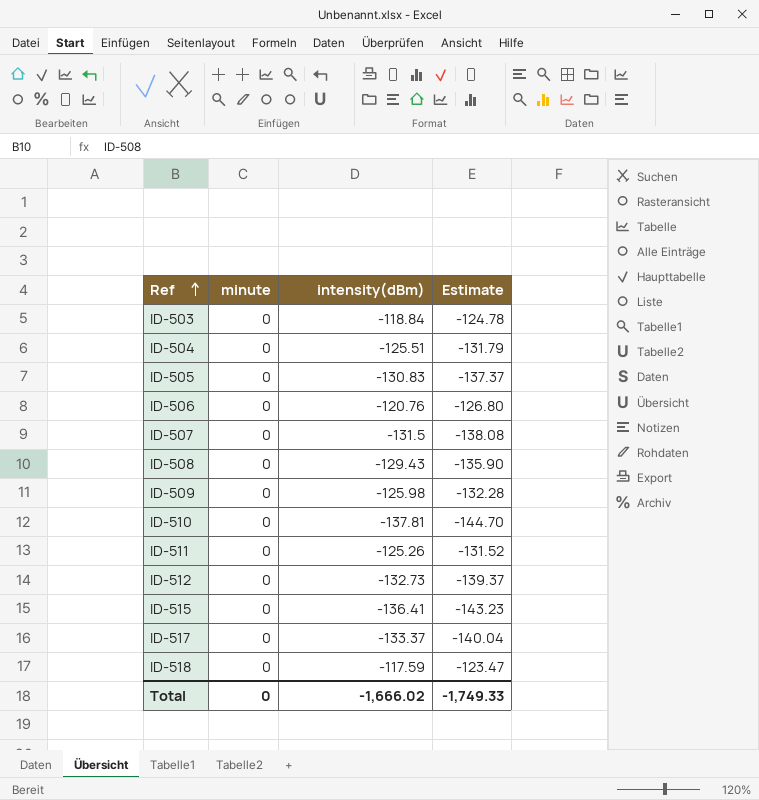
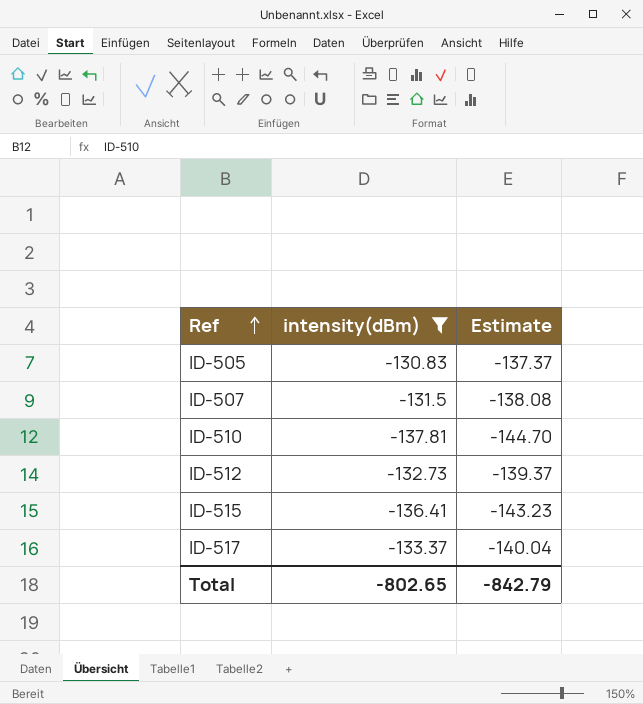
filter: none -> intensity(dBm) <= -130.83
column minute | position: 2 -> none
Total | intensity(dBm): -1,666.02 -> -802.65
Total | Estimate: -1,749.33 -> -842.79

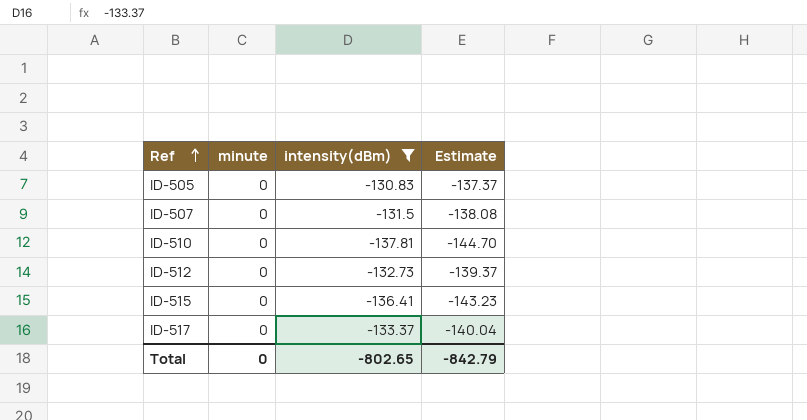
column minute | position: none -> 2

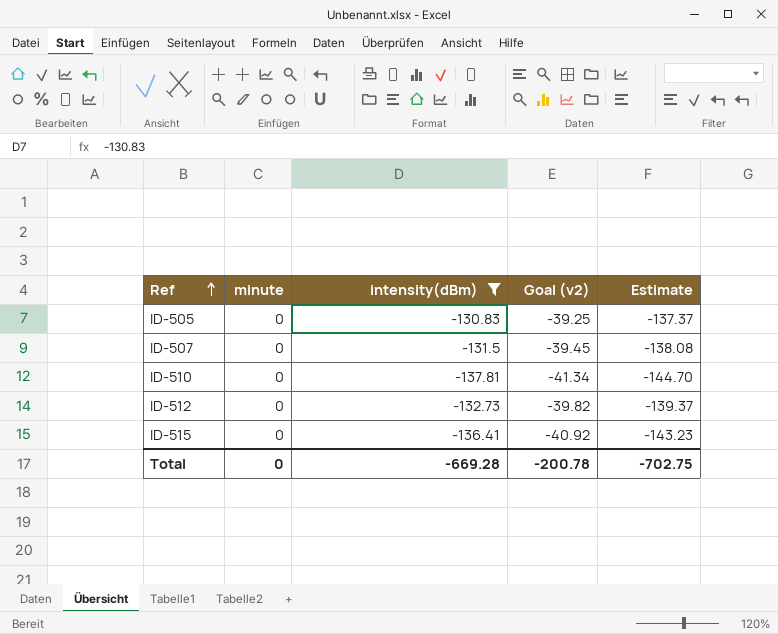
column Goal (v2) | formula: none -> [intensity(dBm)] * 0.3
row ID-517: 0 | -133.37 | -140.04 -> none
Total | intensity(dBm): -802.65 -> -669.28
Total | Estimate: -842.79 -> -702.75

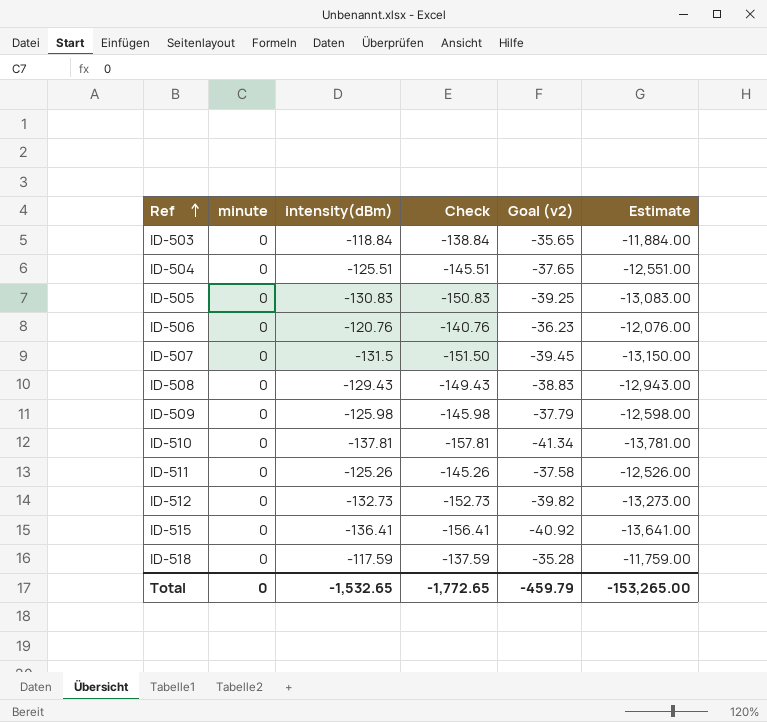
filter: intensity(dBm) <= -130.83 -> none
column Check | formula: none -> [intensity(dBm)] - 20
column Estimate | formula: [intensity(dBm)] * 1.05 -> [intensity(dBm)] * 100
Total | intensity(dBm): -669.28 -> -1,532.65
Total | Goal (v2): -200.78 -> -459.79
Total | Estimate: -702.75 -> -153,265.00

